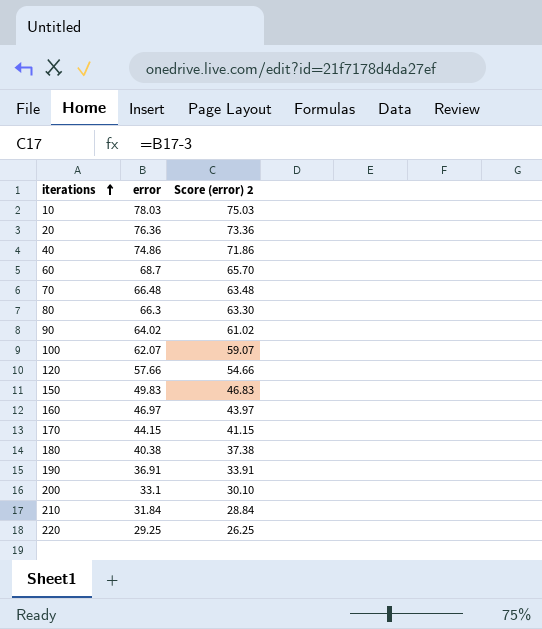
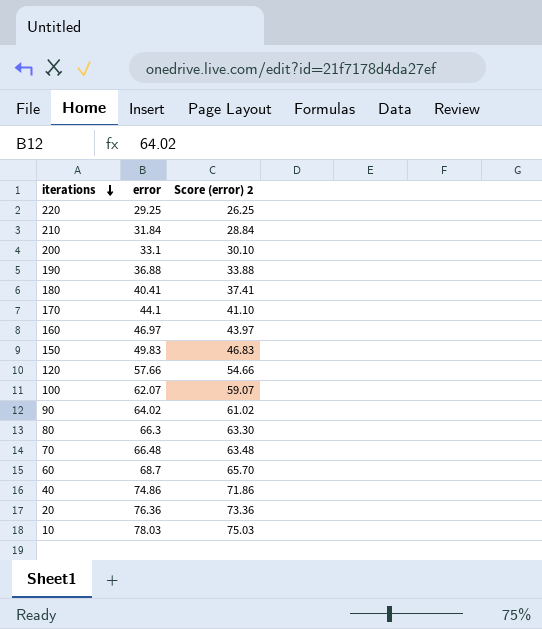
row order: iterations ascending -> iterations descending
190 | error: 36.91 -> 36.88
190 | Score (error) 2: 33.91 -> 33.88
180 | error: 40.38 -> 40.41
180 | Score (error) 2: 37.38 -> 37.41
170 | error: 44.15 -> 44.1
170 | Score (error) 2: 41.15 -> 41.10

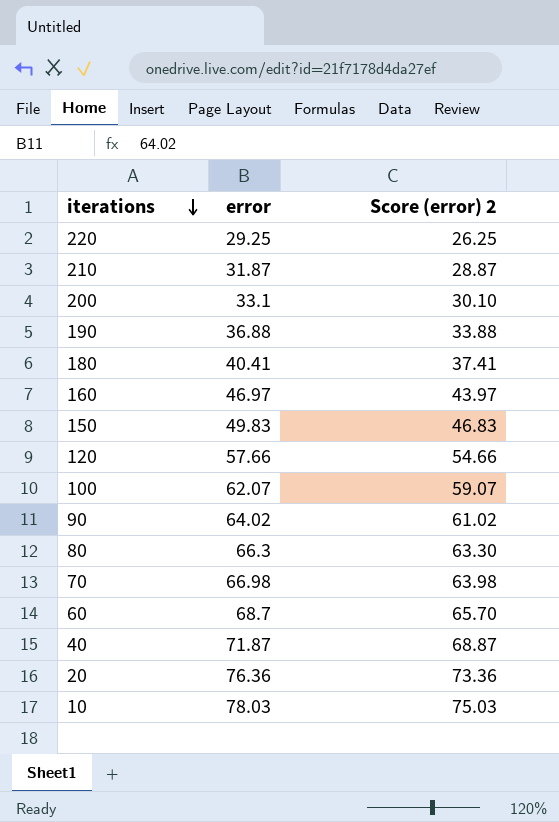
row 170: 44.1 | 41.10 -> none
210 | error: 31.84 -> 31.87
210 | Score (error) 2: 28.84 -> 28.87
70 | error: 66.48 -> 66.98
70 | Score (error) 2: 63.48 -> 63.98
40 | error: 74.86 -> 71.87
40 | Score (error) 2: 71.86 -> 68.87

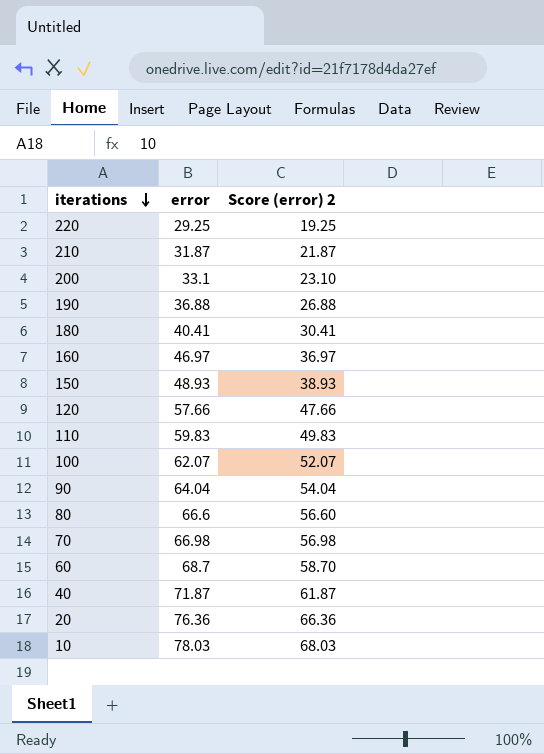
column Score (error) 2 | formula: [error] - 3 -> [error] - 10
150 | error: 49.83 -> 48.93
row 110: none -> 59.83 | 49.83
90 | error: 64.02 -> 64.04
80 | error: 66.3 -> 66.6

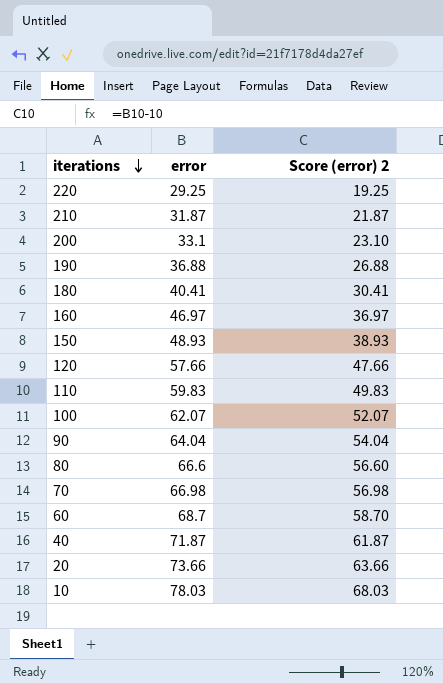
20 | error: 76.36 -> 73.66
20 | Score (error) 2: 66.36 -> 63.66

